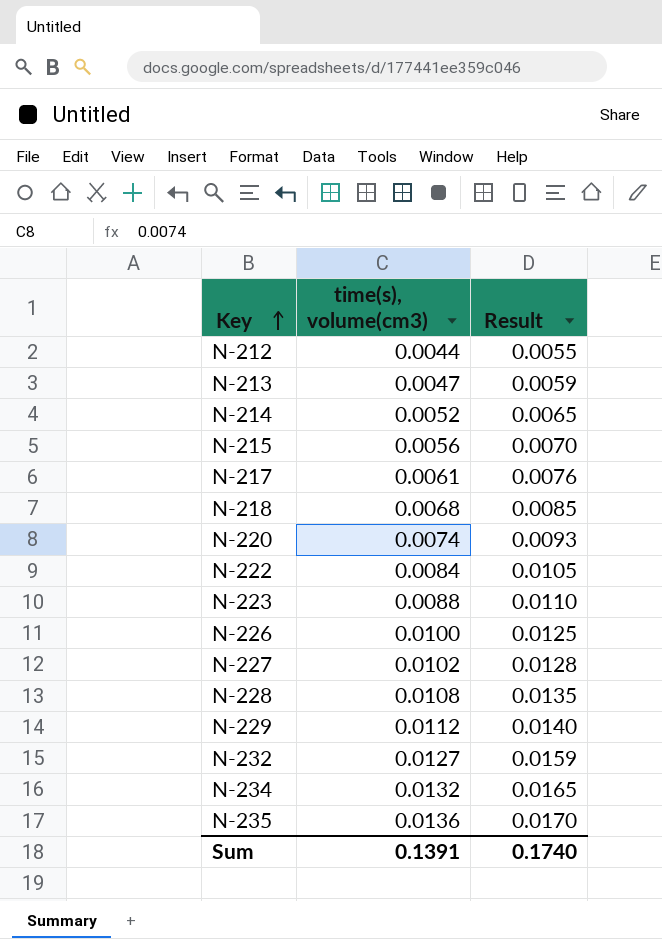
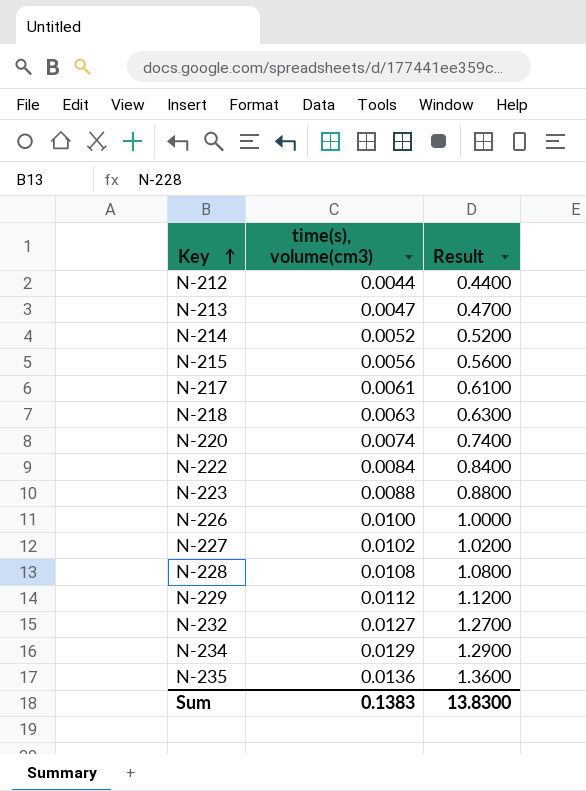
column Result | formula: [time(s), volume(cm3)] * 1.25 -> [time(s), volume(cm3)] * 100
N-218 | time(s), volume(cm3): 0.0068 -> 0.0063
N-234 | time(s), volume(cm3): 0.0132 -> 0.0129
Sum | time(s), volume(cm3): 0.1391 -> 0.1383
Sum | Result: 0.1740 -> 13.8300

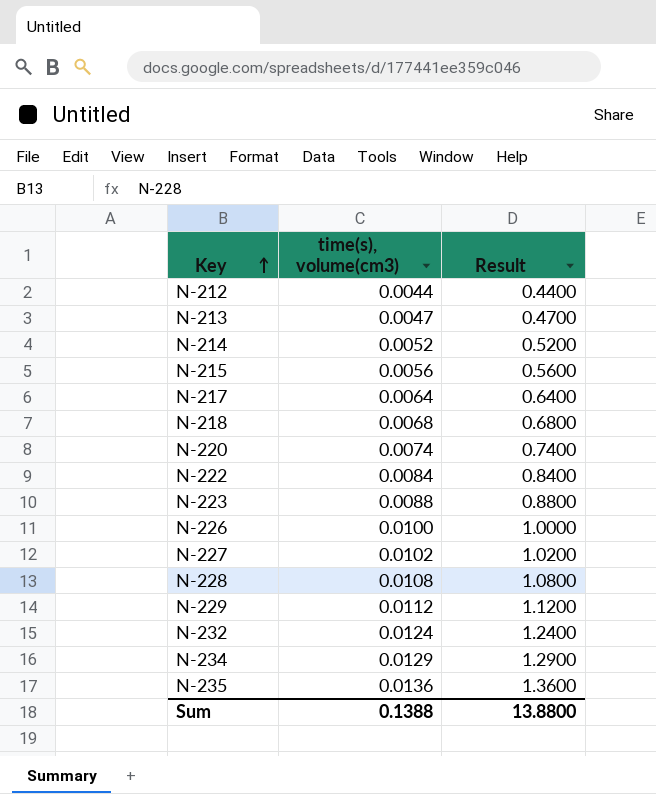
N-217 | time(s), volume(cm3): 0.0061 -> 0.0064
N-217 | Result: 0.6100 -> 0.6400
N-218 | time(s), volume(cm3): 0.0063 -> 0.0068
N-218 | Result: 0.6300 -> 0.6800
N-232 | time(s), volume(cm3): 0.0127 -> 0.0124
N-232 | Result: 1.2700 -> 1.2400
Sum | time(s), volume(cm3): 0.1383 -> 0.1388
Sum | Result: 13.8300 -> 13.8800

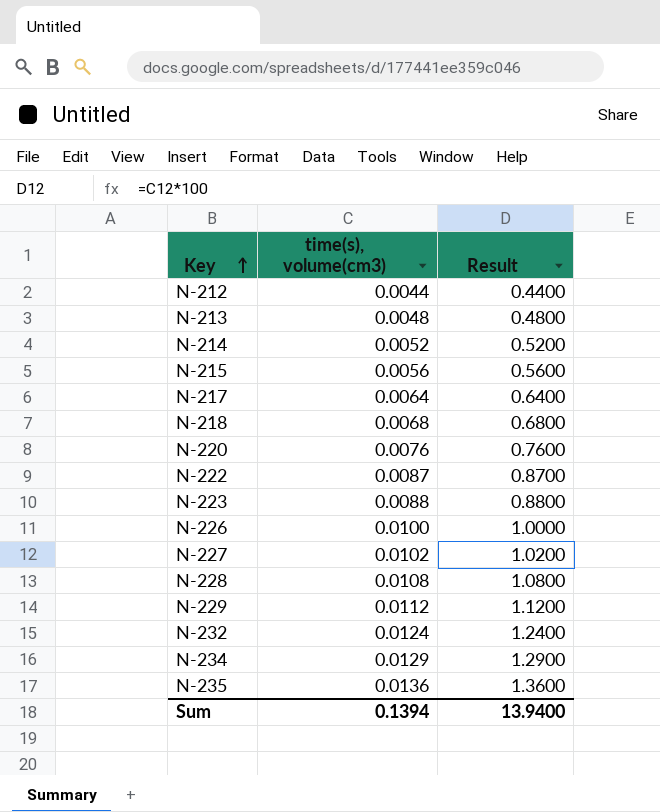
N-213 | time(s), volume(cm3): 0.0047 -> 0.0048
N-213 | Result: 0.4700 -> 0.4800
N-220 | time(s), volume(cm3): 0.0074 -> 0.0076
N-220 | Result: 0.7400 -> 0.7600
N-222 | time(s), volume(cm3): 0.0084 -> 0.0087
N-222 | Result: 0.8400 -> 0.8700
Sum | time(s), volume(cm3): 0.1388 -> 0.1394
Sum | Result: 13.8800 -> 13.9400

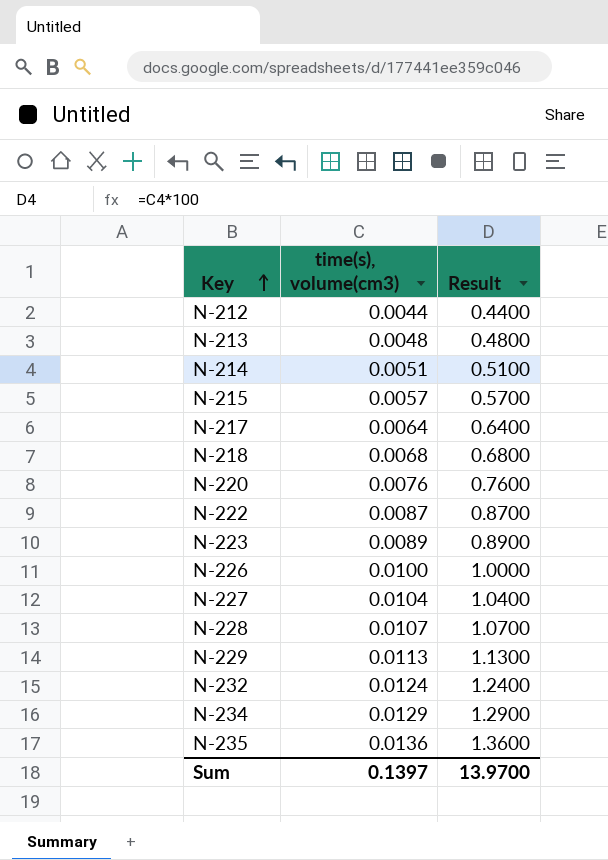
N-214 | time(s), volume(cm3): 0.0052 -> 0.0051
N-214 | Result: 0.5200 -> 0.5100
N-215 | time(s), volume(cm3): 0.0056 -> 0.0057
N-215 | Result: 0.5600 -> 0.5700
N-223 | time(s), volume(cm3): 0.0088 -> 0.0089
N-223 | Result: 0.8800 -> 0.8900
N-227 | time(s), volume(cm3): 0.0102 -> 0.0104
N-227 | Result: 1.0200 -> 1.0400
N-228 | time(s), volume(cm3): 0.0108 -> 0.0107
N-228 | Result: 1.0800 -> 1.0700
N-229 | time(s), volume(cm3): 0.0112 -> 0.0113
N-229 | Result: 1.1200 -> 1.1300
Sum | time(s), volume(cm3): 0.1394 -> 0.1397
Sum | Result: 13.9400 -> 13.9700

